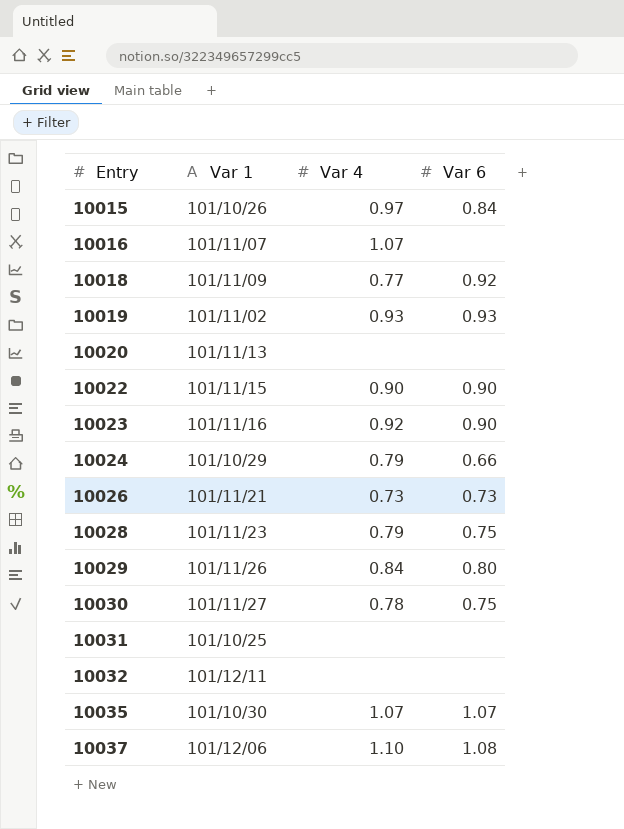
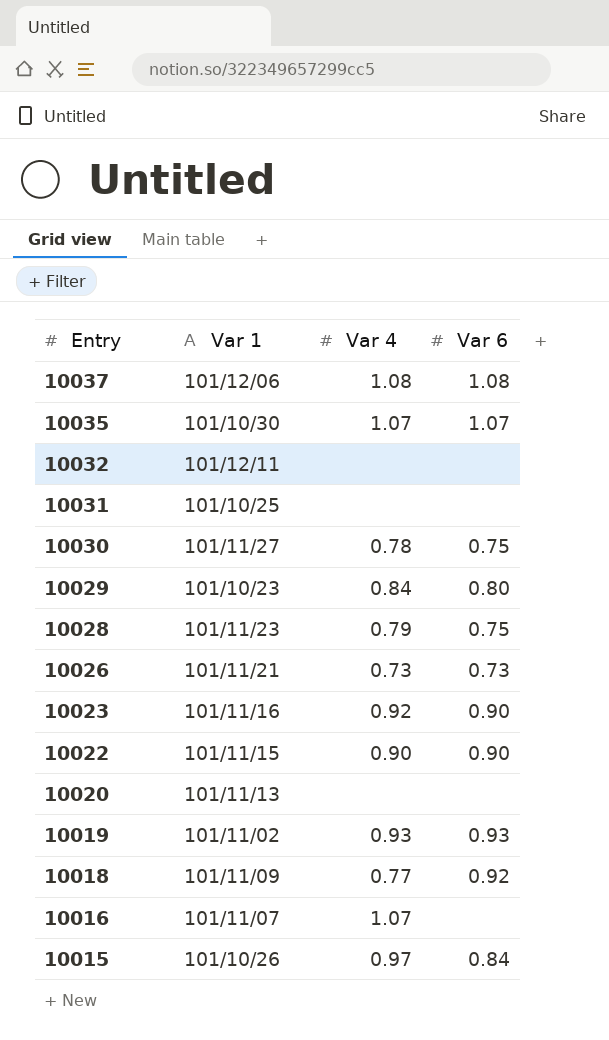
row order: Entry ascending -> Entry descending
row 10024: 101/10/29 | 0.79 | 0.66 -> none
10037 | Var 4: 1.10 -> 1.08
10029 | Var 1: 101/11/26 -> 101/10/23

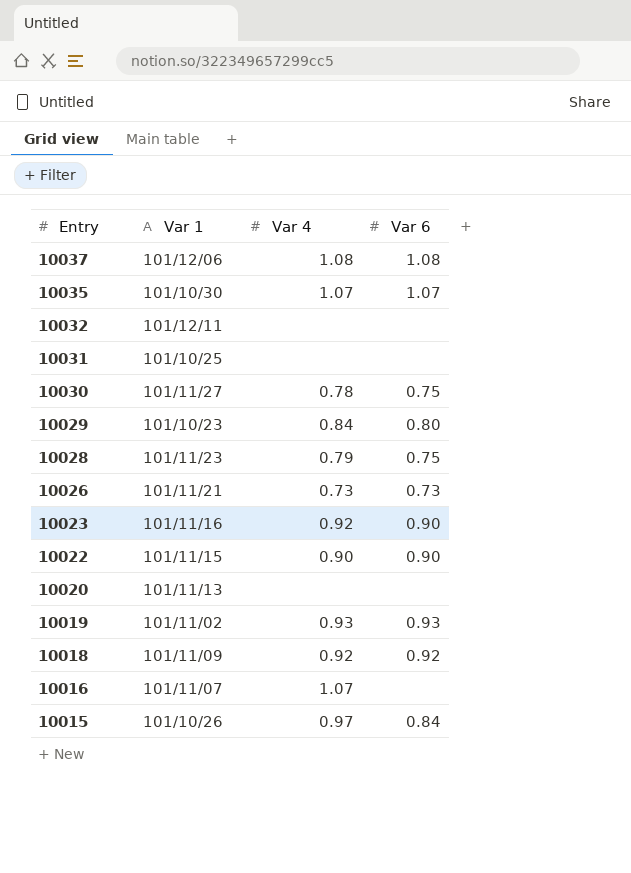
10018 | Var 4: 0.77 -> 0.92

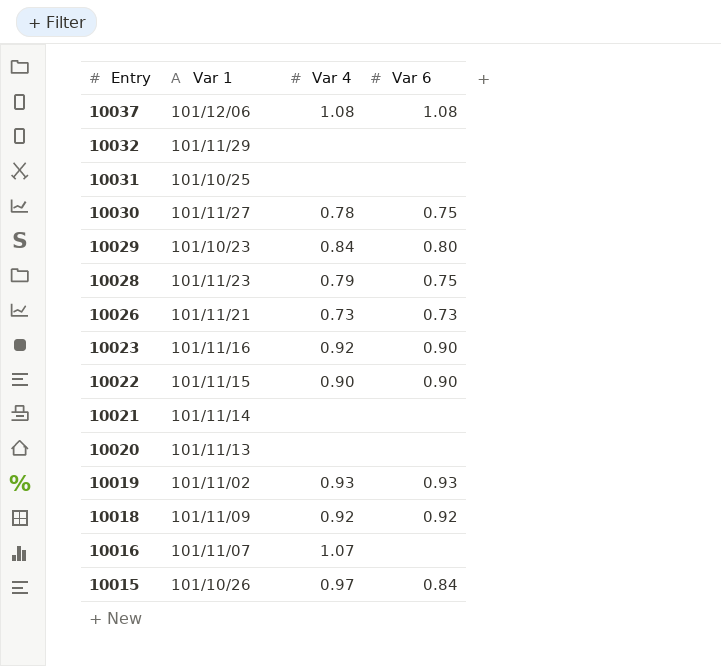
row 10035: 101/10/30 | 1.07 | 1.07 -> none
10032 | Var 1: 101/12/11 -> 101/11/29
row 10021: none -> 101/11/14 | none | none

